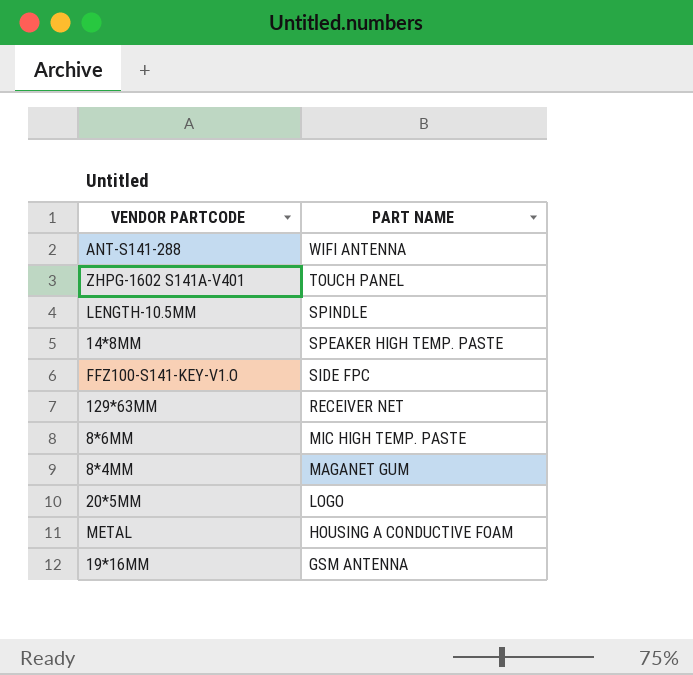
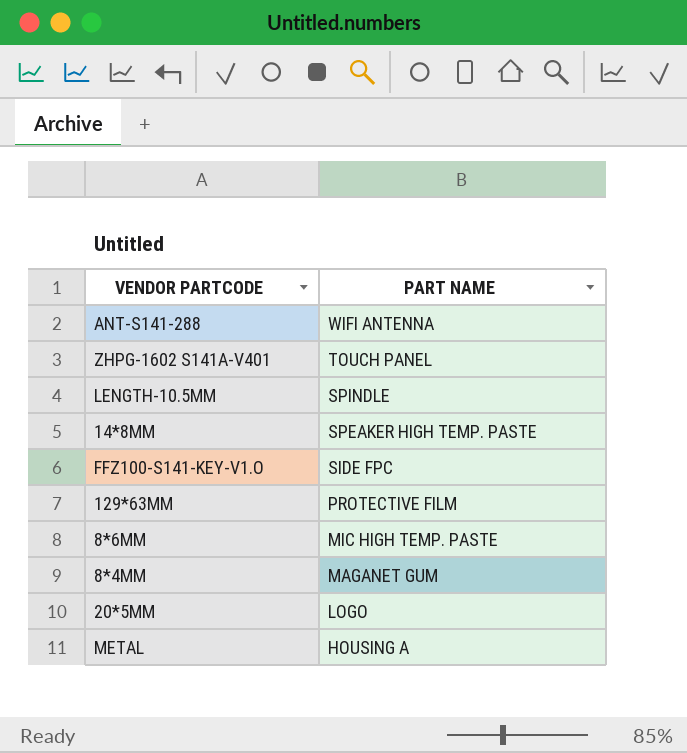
row 19*16MM: GSM ANTENNA -> none
129*63MM | PART NAME: RECEIVER NET -> PROTECTIVE FILM
METAL | PART NAME: HOUSING A CONDUCTIVE FOAM -> HOUSING A

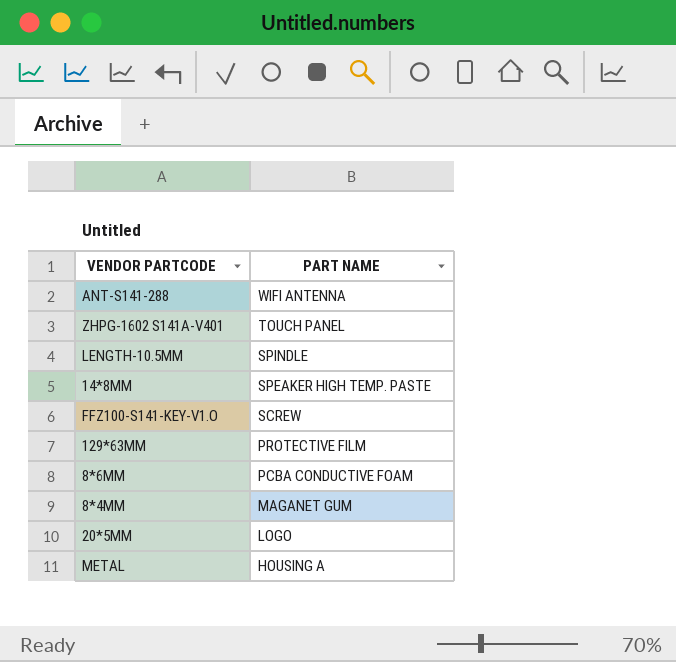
FFZ100-S141-KEY-V1.O | PART NAME: SIDE FPC -> SCREW
8*6MM | PART NAME: MIC HIGH TEMP. PASTE -> PCBA CONDUCTIVE FOAM

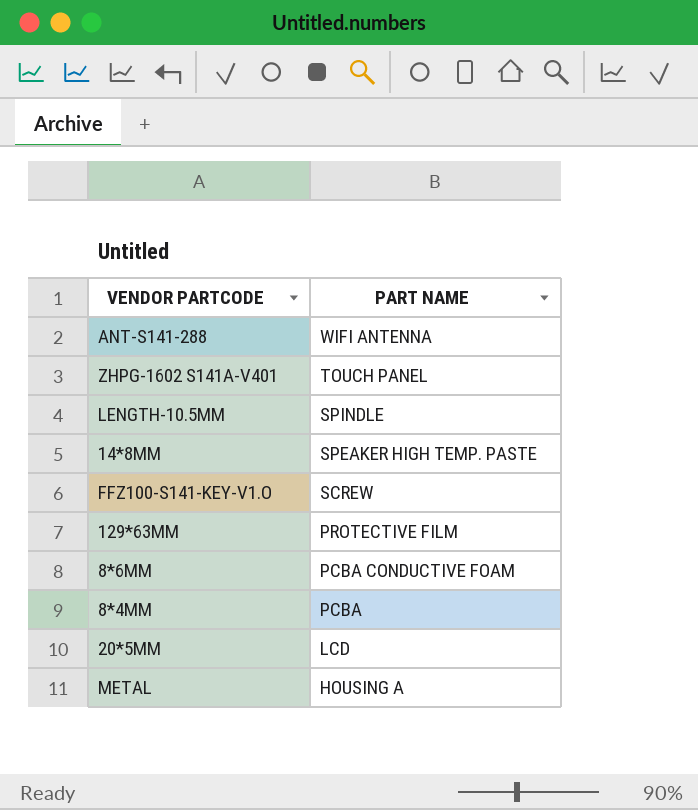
8*4MM | PART NAME: MAGANET GUM -> PCBA
20*5MM | PART NAME: LOGO -> LCD

